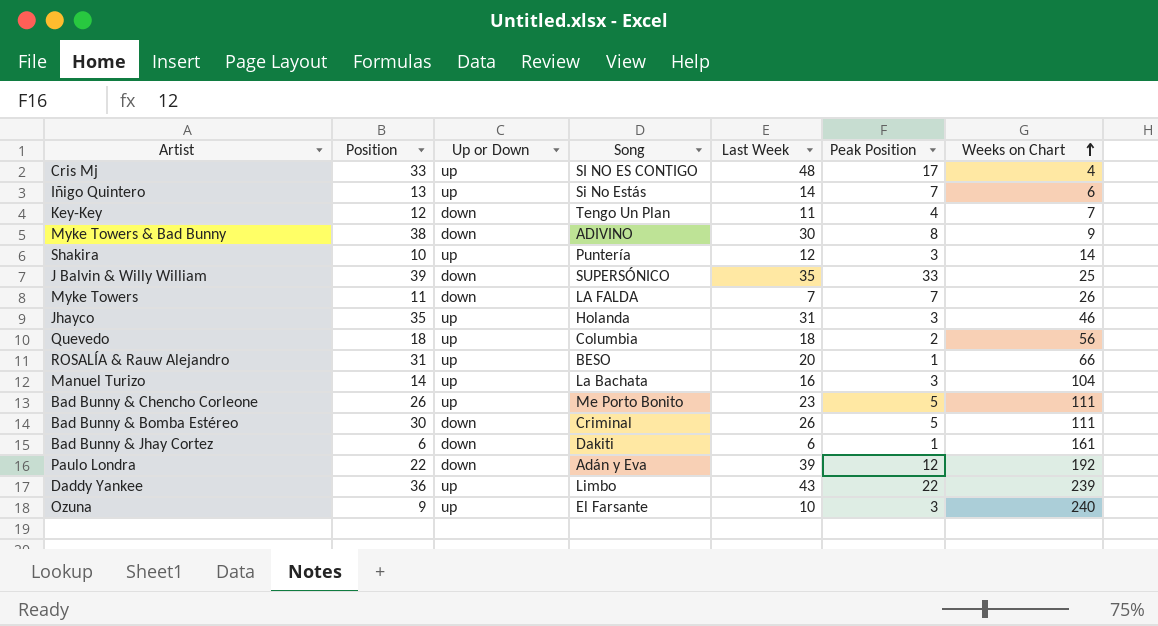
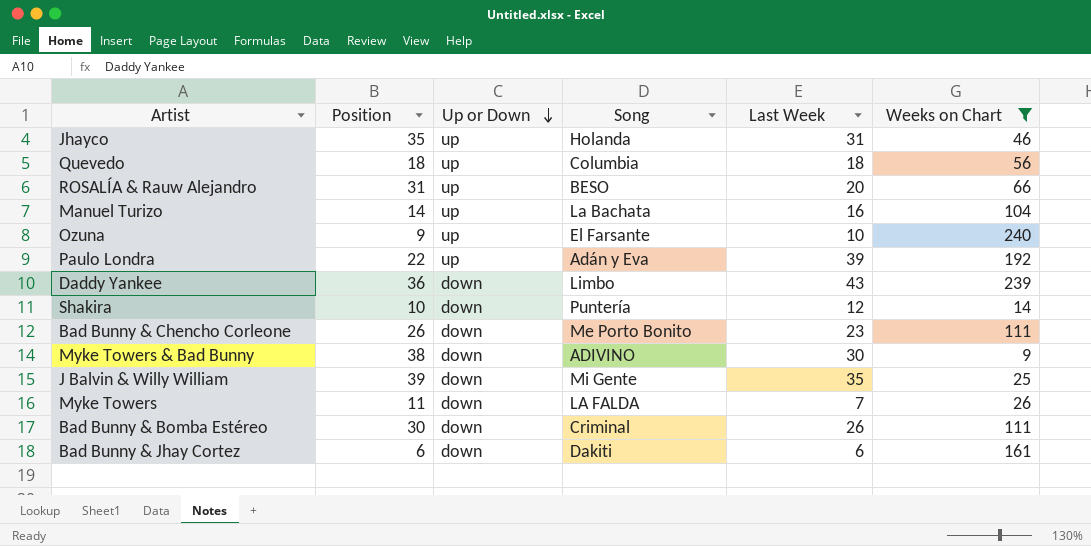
filter: none -> Weeks on Chart >= 9
row order: Weeks on Chart ascending -> Up or Down descending
column Peak Position | position: 6 -> none
Paulo Londra | Up or Down: down -> up
Daddy Yankee | Up or Down: up -> down
Shakira | Up or Down: up -> down
Bad Bunny & Chencho Corleone | Up or Down: up -> down
J Balvin & Willy William | Song: SUPERSÓNICO -> Mi Gente

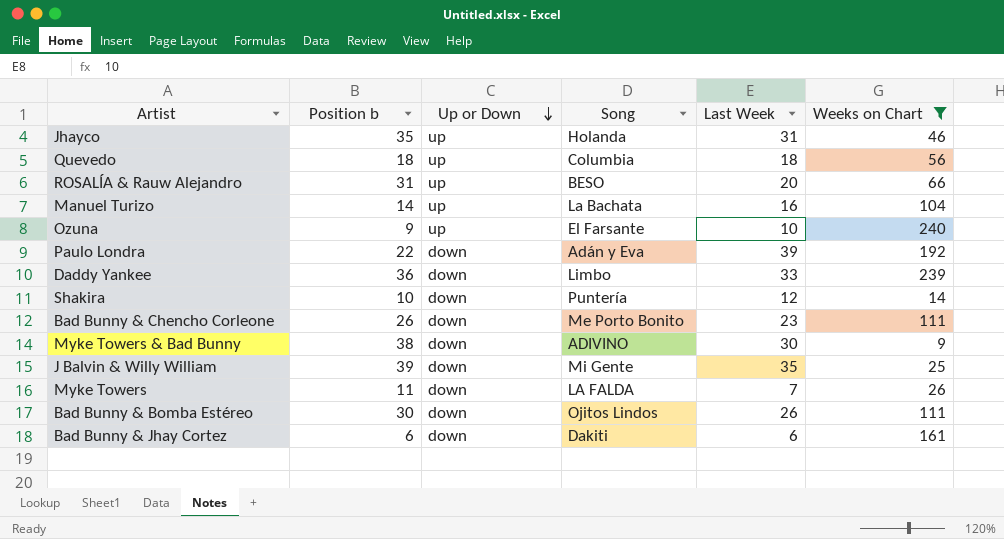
column name: Position -> Position b
Paulo Londra | Up or Down: up -> down
Daddy Yankee | Last Week: 43 -> 33
Bad Bunny & Bomba Estéreo | Song: Criminal -> Ojitos Lindos

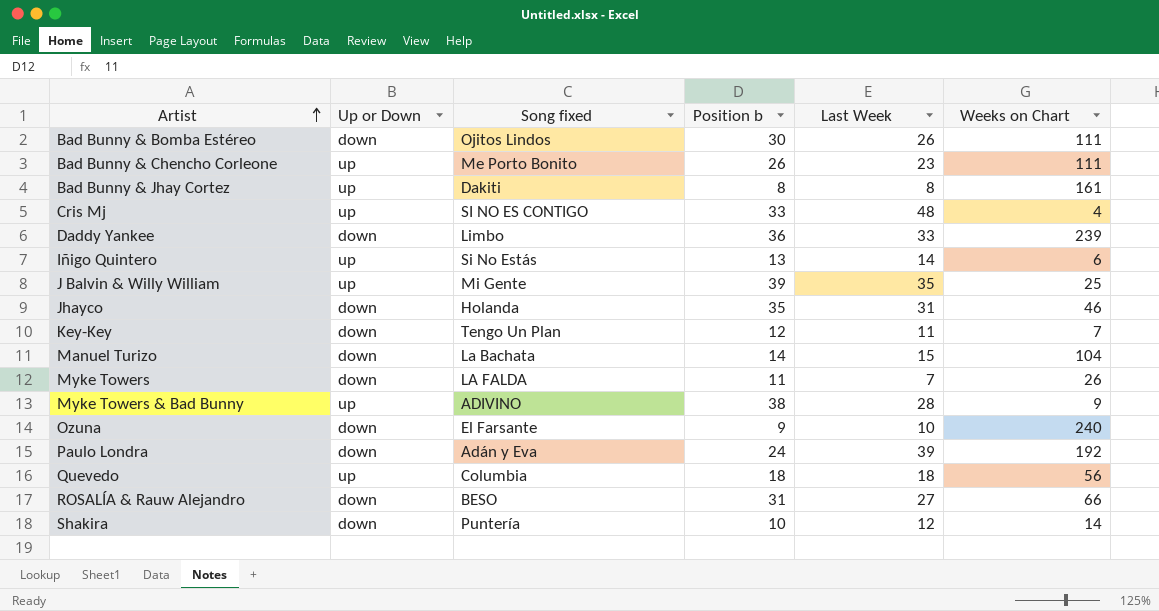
filter: Weeks on Chart >= 9 -> none
row order: Up or Down descending -> Artist ascending
column name: Song -> Song fixed
column Position b | position: 2 -> 4
Bad Bunny & Chencho Corleone | Up or Down: down -> up
Bad Bunny & Jhay Cortez | Up or Down: down -> up
Bad Bunny & Jhay Cortez | Position b: 6 -> 8
Bad Bunny & Jhay Cortez | Last Week: 6 -> 8
J Balvin & Willy William | Up or Down: down -> up
Jhayco | Up or Down: up -> down
Manuel Turizo | Up or Down: up -> down
Manuel Turizo | Last Week: 16 -> 15
Myke Towers & Bad Bunny | Up or Down: down -> up
Myke Towers & Bad Bunny | Last Week: 30 -> 28
Ozuna | Up or Down: up -> down
Paulo Londra | Position b: 22 -> 24
ROSALÍA & Rauw Alejandro | Up or Down: up -> down
ROSALÍA & Rauw Alejandro | Last Week: 20 -> 27

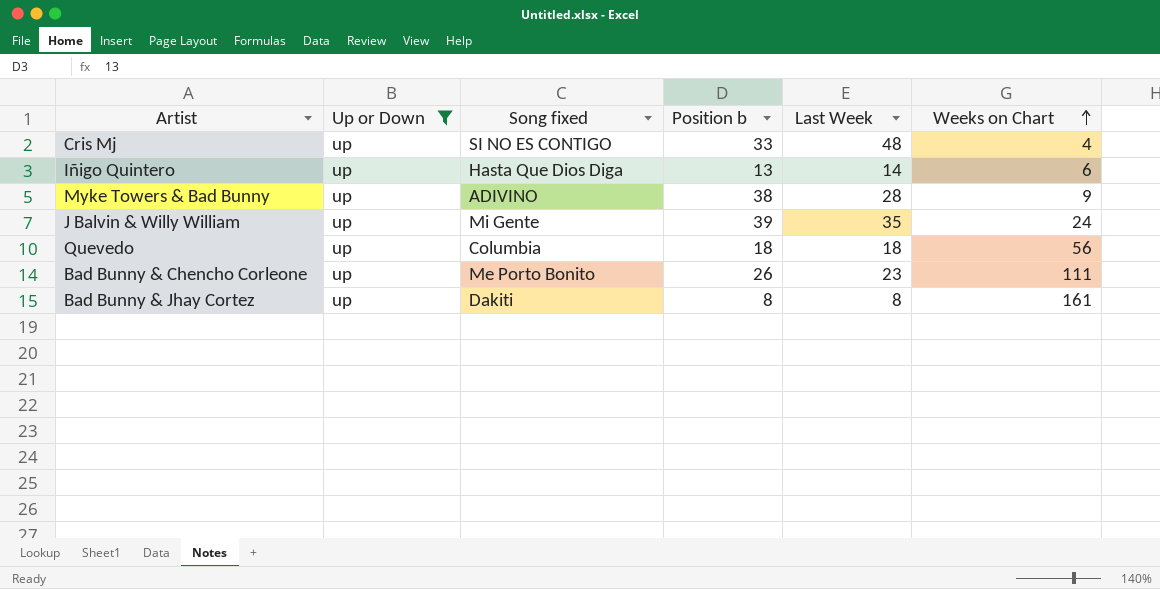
filter: none -> Up or Down = up
row order: Artist ascending -> Weeks on Chart ascending
Iñigo Quintero | Song fixed: Si No Estás -> Hasta Que Dios Diga
J Balvin & Willy William | Weeks on Chart: 25 -> 24

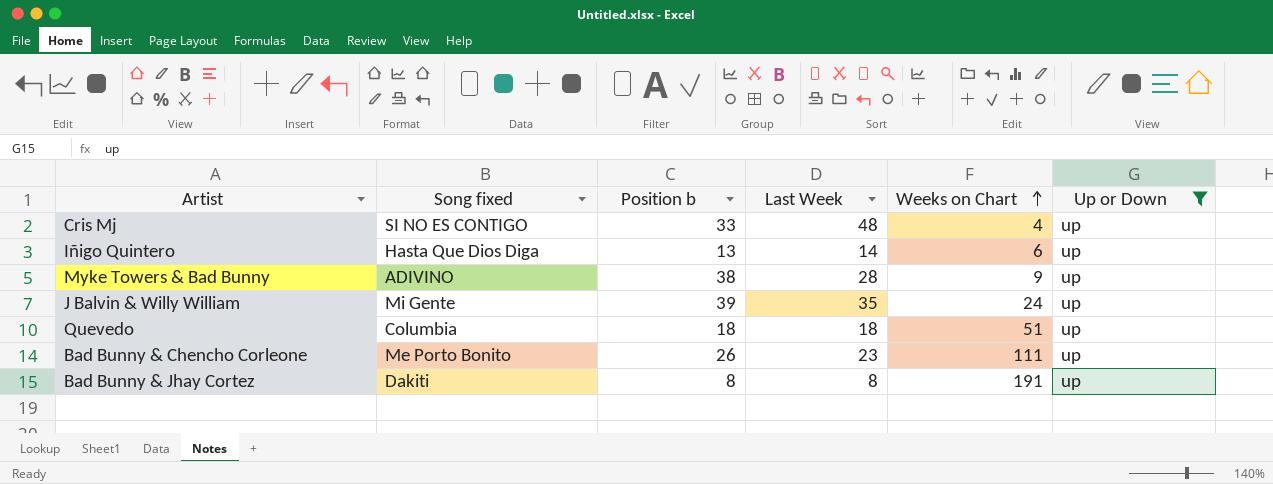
column Up or Down | position: 2 -> 6
Quevedo | Weeks on Chart: 56 -> 51
Bad Bunny & Jhay Cortez | Weeks on Chart: 161 -> 191

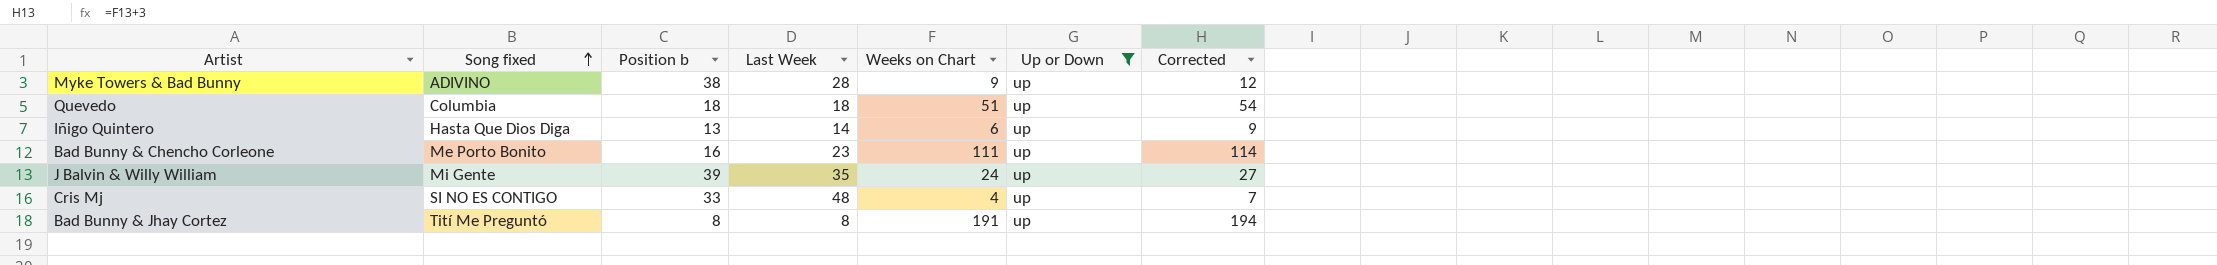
row order: Weeks on Chart ascending -> Song fixed ascending
column Corrected | formula: none -> [Weeks on Chart] + 3
Bad Bunny & Chencho Corleone | Position b: 26 -> 16
Bad Bunny & Jhay Cortez | Song fixed: Dakiti -> Tití Me Preguntó

